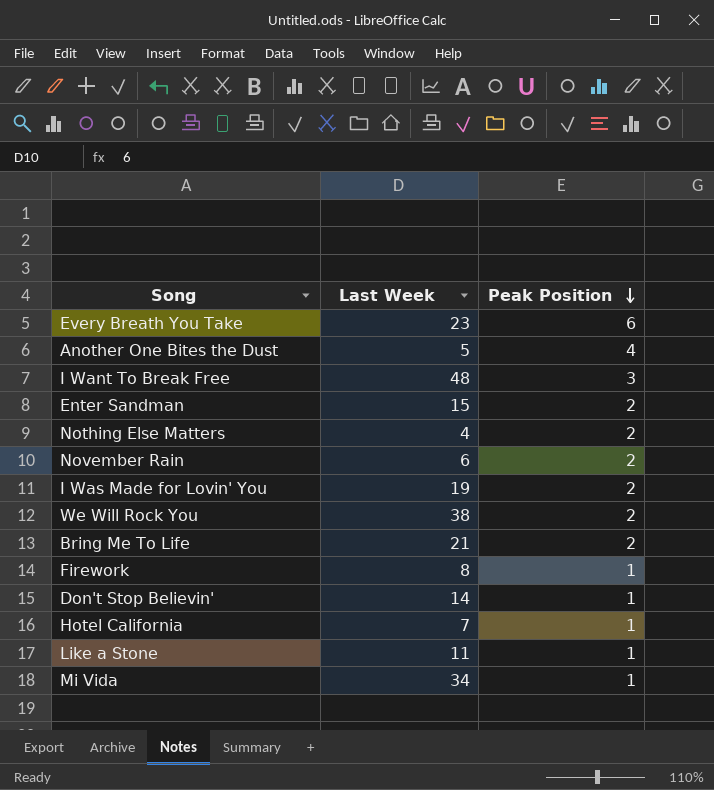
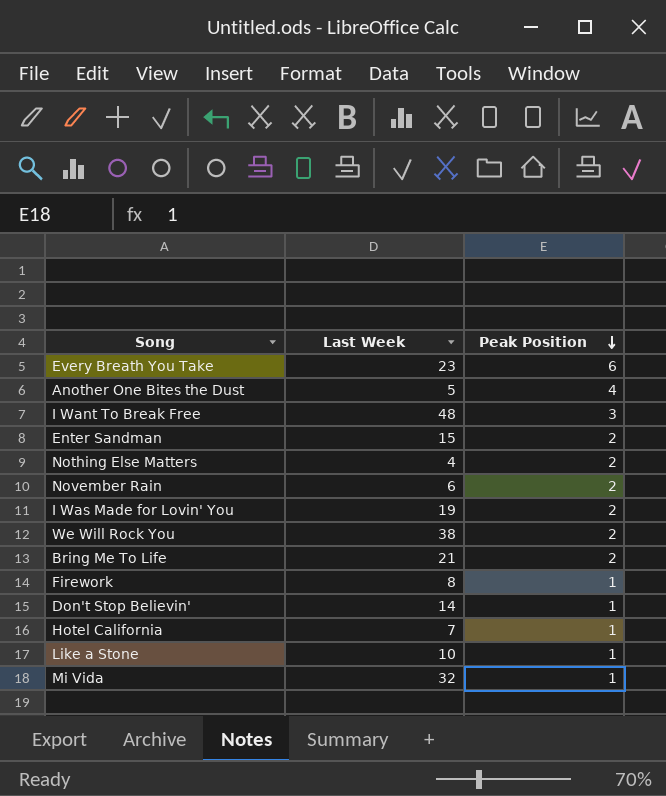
Like a Stone | Last Week: 11 -> 10
Mi Vida | Last Week: 34 -> 32

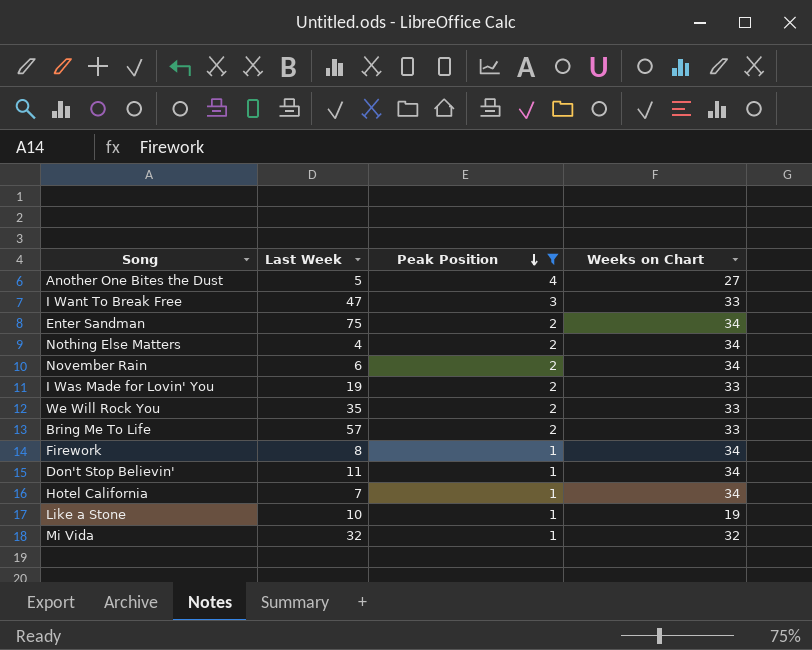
filter: none -> Peak Position != 6
column Weeks on Chart | position: none -> 4
I Want To Break Free | Last Week: 48 -> 47
Enter Sandman | Last Week: 15 -> 75
We Will Rock You | Last Week: 38 -> 35
Bring Me To Life | Last Week: 21 -> 57
Don't Stop Believin' | Last Week: 14 -> 11

